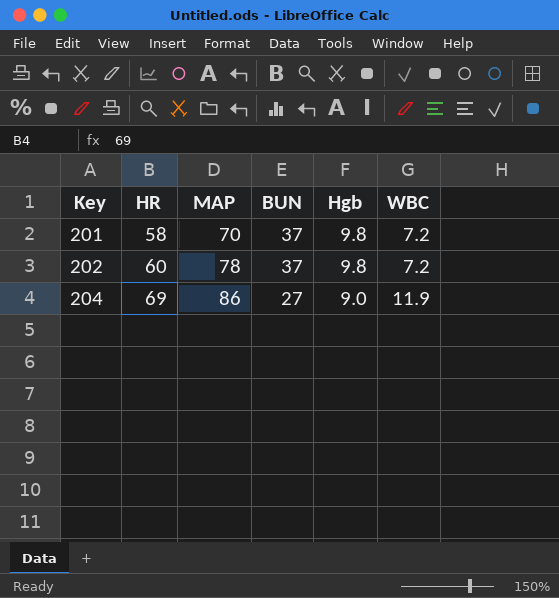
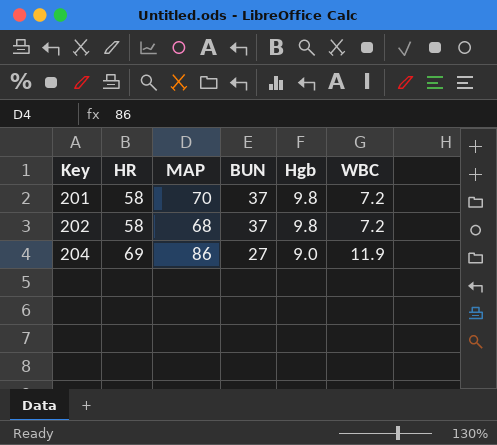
202 | HR: 60 -> 58
202 | MAP: 78 -> 68

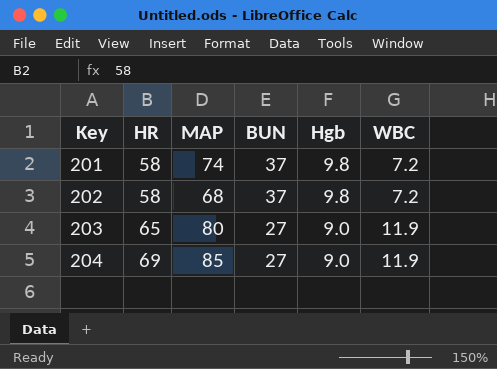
201 | MAP: 70 -> 74
row 203: none -> 65 | 80 | 27 | 9.0 | 11.9
204 | MAP: 86 -> 85

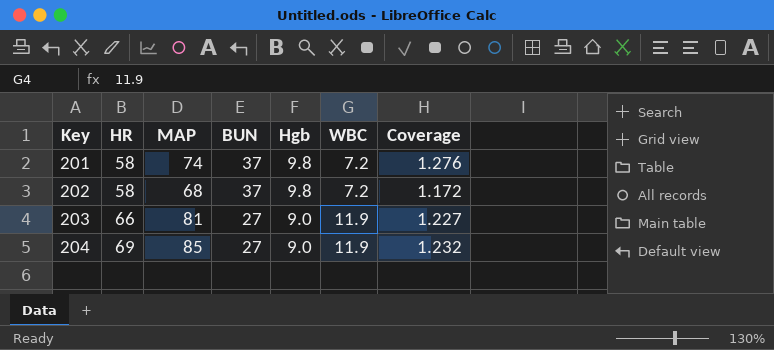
column Coverage | formula: none -> [MAP] / [HR]
203 | HR: 65 -> 66
203 | MAP: 80 -> 81

